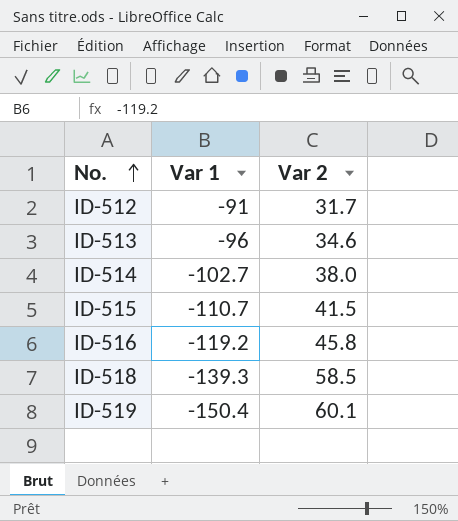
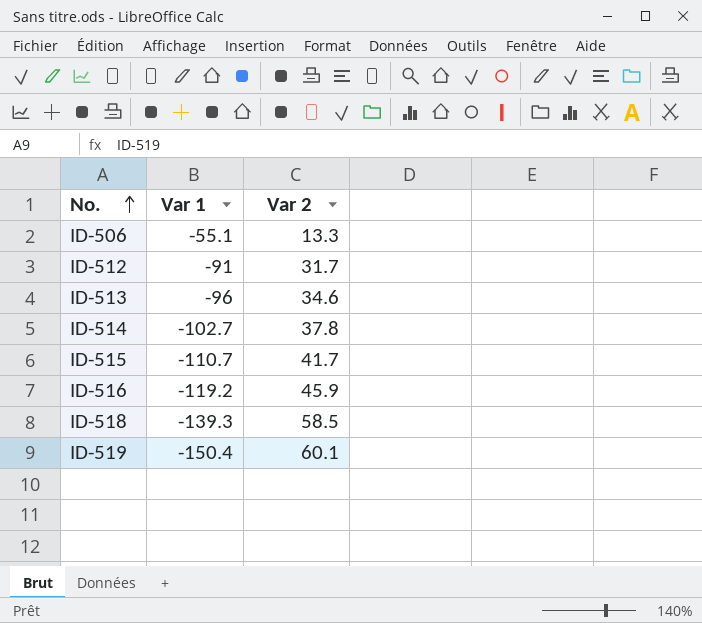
row ID-506: none -> -55.1 | 13.3
ID-514 | Var 2: 38.0 -> 37.8
ID-515 | Var 2: 41.5 -> 41.7
ID-516 | Var 2: 45.8 -> 45.9

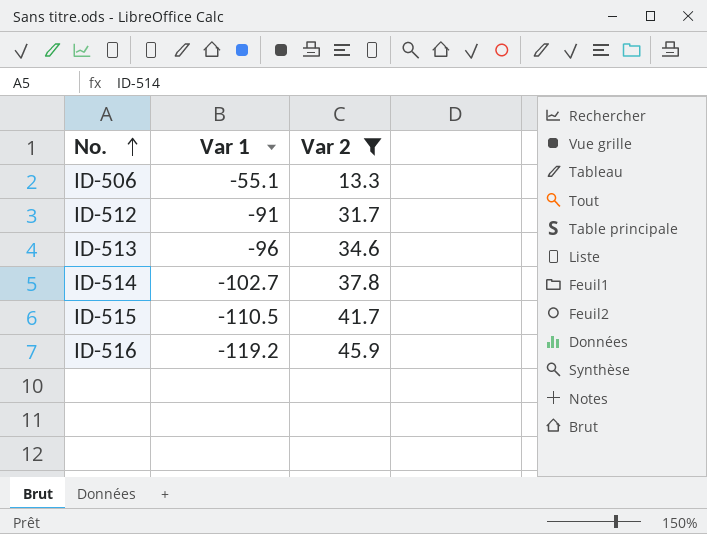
filter: none -> Var 2 <= 45.9
ID-515 | Var 1: -110.7 -> -110.5

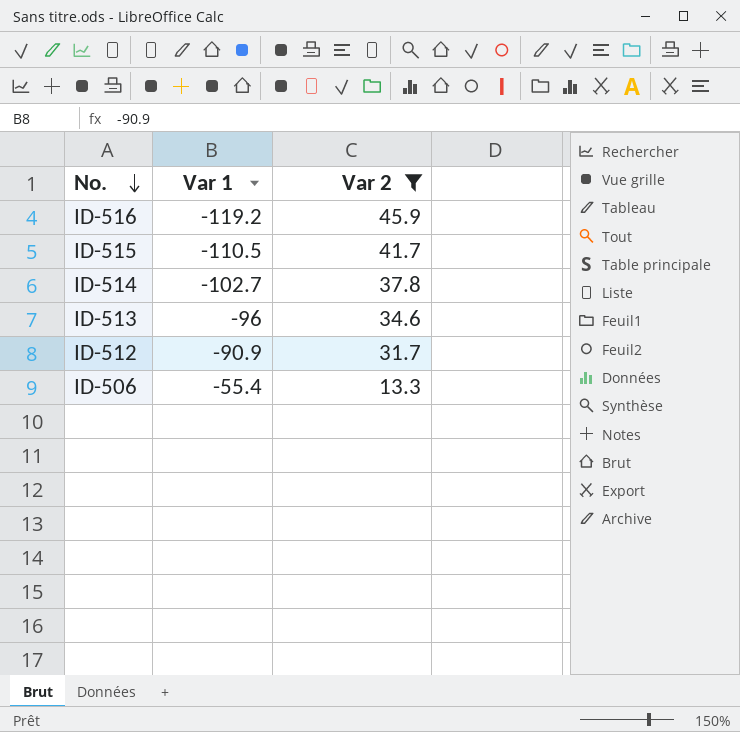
row order: No. ascending -> No. descending
ID-512 | Var 1: -91 -> -90.9
ID-506 | Var 1: -55.1 -> -55.4

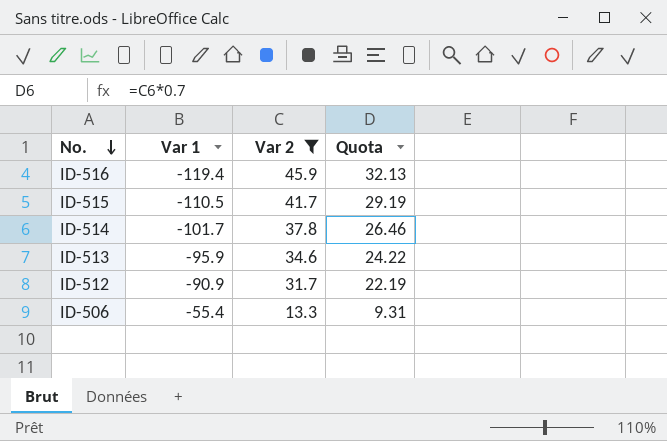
column Quota | formula: none -> [Var 2] * 0.7
ID-516 | Var 1: -119.2 -> -119.4
ID-514 | Var 1: -102.7 -> -101.7
ID-513 | Var 1: -96 -> -95.9

